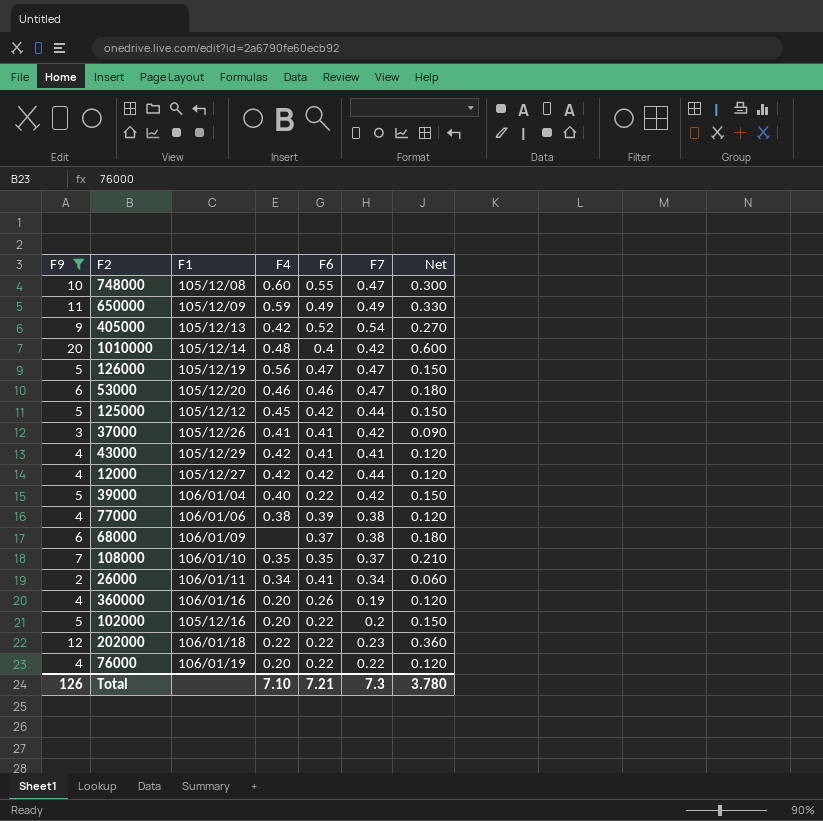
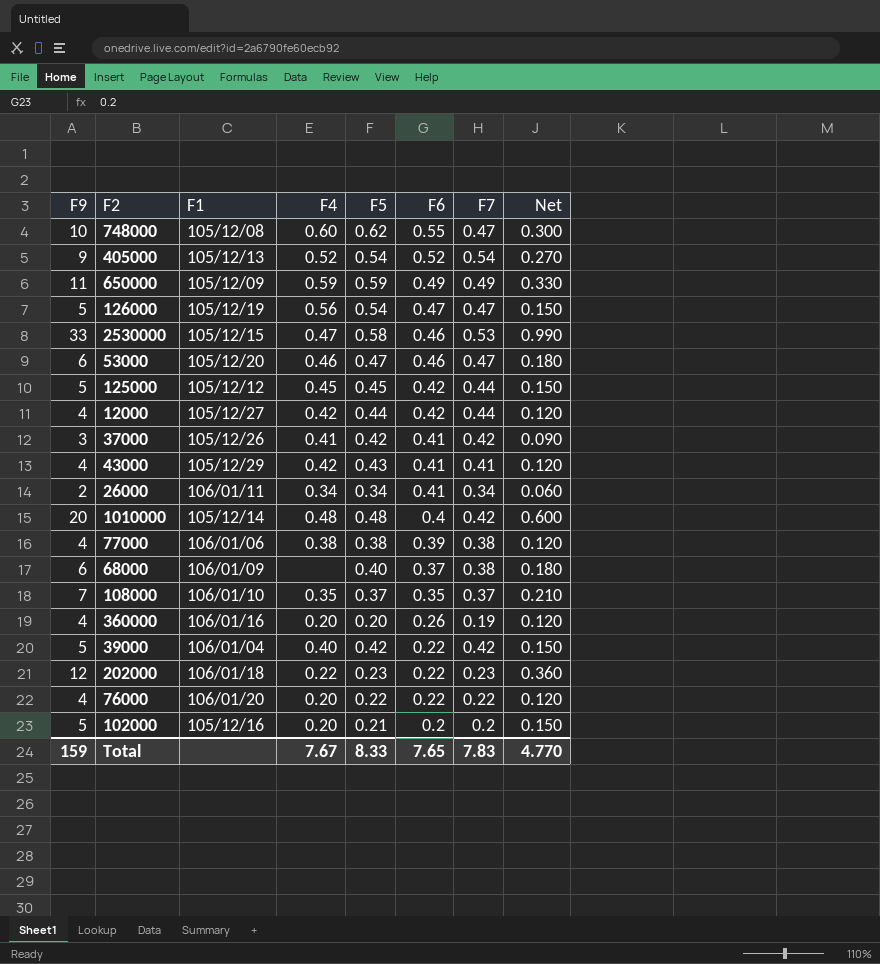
filter: F9 != 33 -> none
row order: none -> F6 descending
column F5 | position: none -> 5
405000 | F4: 0.42 -> 0.52
76000 | F1: 106/01/19 -> 106/01/20
102000 | F6: 0.22 -> 0.2
Total | F9: 126 -> 159
Total | F4: 7.10 -> 7.67
Total | F6: 7.21 -> 7.65
Total | F7: 7.3 -> 7.83
Total | Net: 3.780 -> 4.770

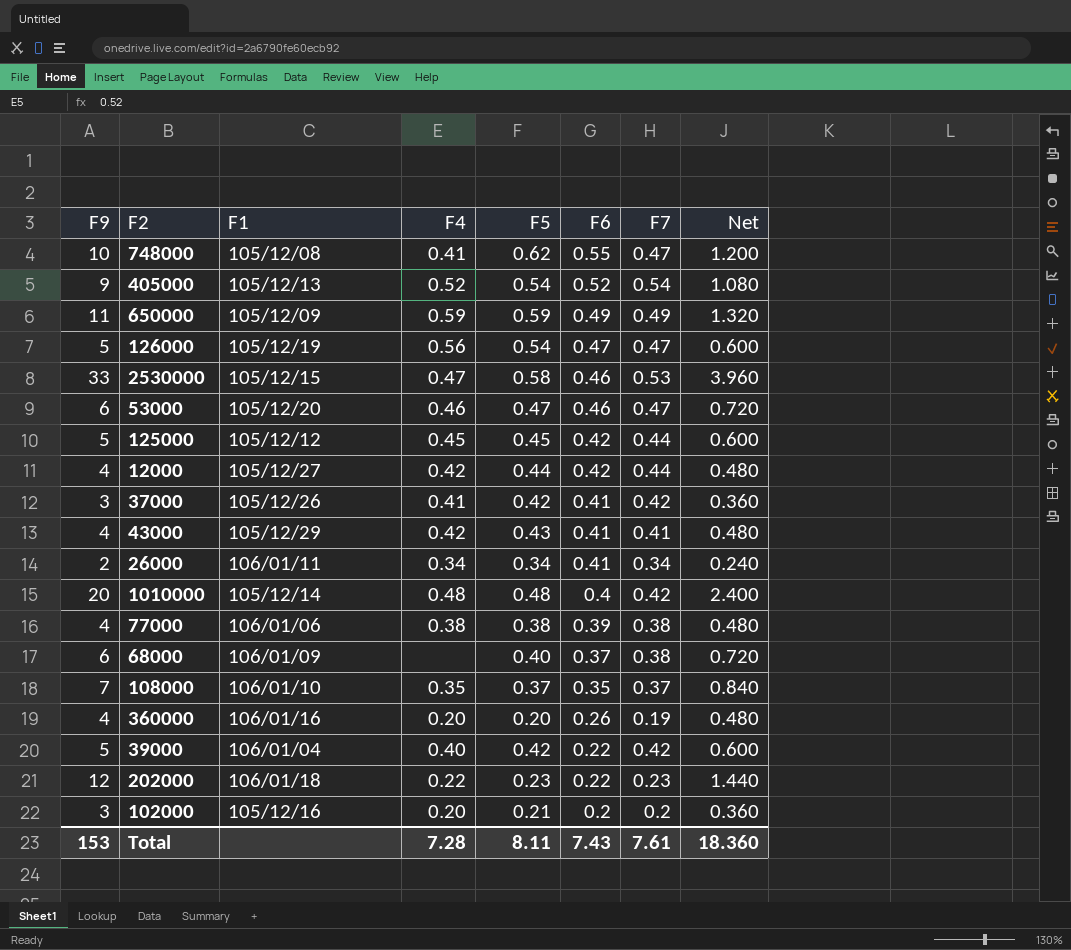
column Net | formula: [F9] * 0.03 -> [F9] * 0.12
row 76000: 4 | 106/01/20 | 0.20 | 0.22 | 0.22 | 0.22 | 0.120 -> none
748000 | F4: 0.60 -> 0.41
102000 | F9: 5 -> 3
Total | F9: 159 -> 153
Total | F4: 7.67 -> 7.28
Total | F5: 8.33 -> 8.11
Total | F6: 7.65 -> 7.43
Total | F7: 7.83 -> 7.61
Total | Net: 4.770 -> 18.360

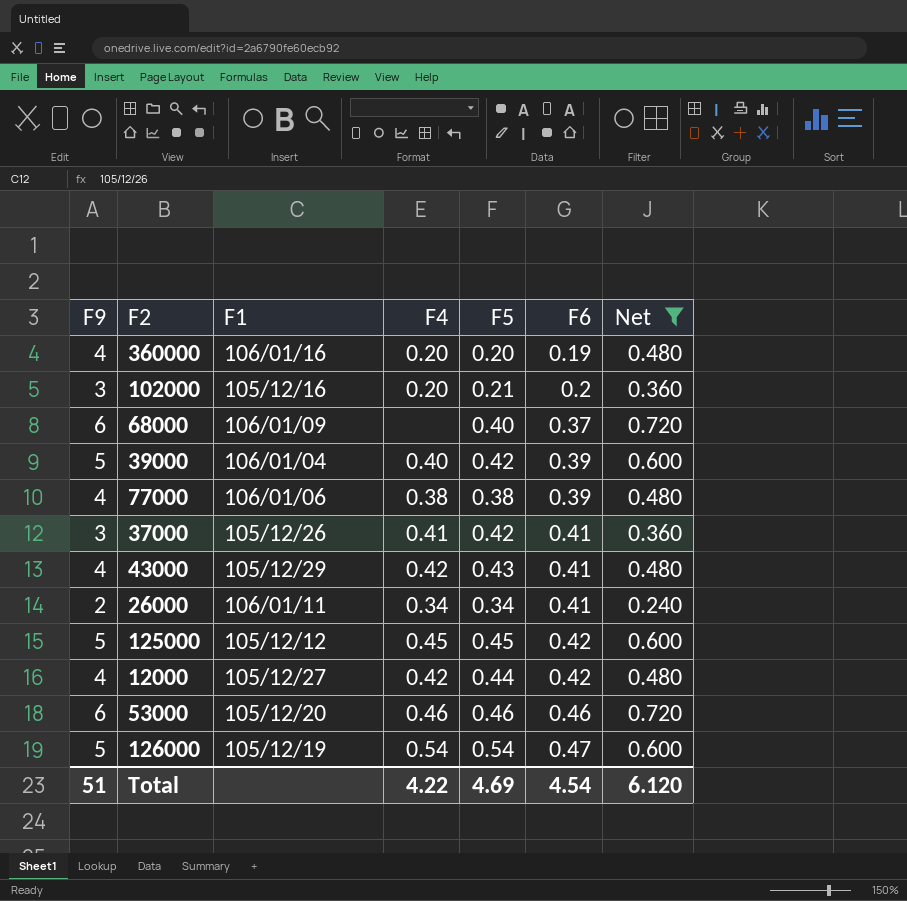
filter: none -> Net <= 0.720
row order: F6 descending -> F6 ascending
column F7 | position: 7 -> none
360000 | F6: 0.26 -> 0.19
39000 | F6: 0.22 -> 0.39
53000 | F5: 0.47 -> 0.46
126000 | F4: 0.56 -> 0.54
Total | F9: 153 -> 51
Total | F4: 7.28 -> 4.22
Total | F5: 8.11 -> 4.69
Total | F6: 7.43 -> 4.54
Total | Net: 18.360 -> 6.120

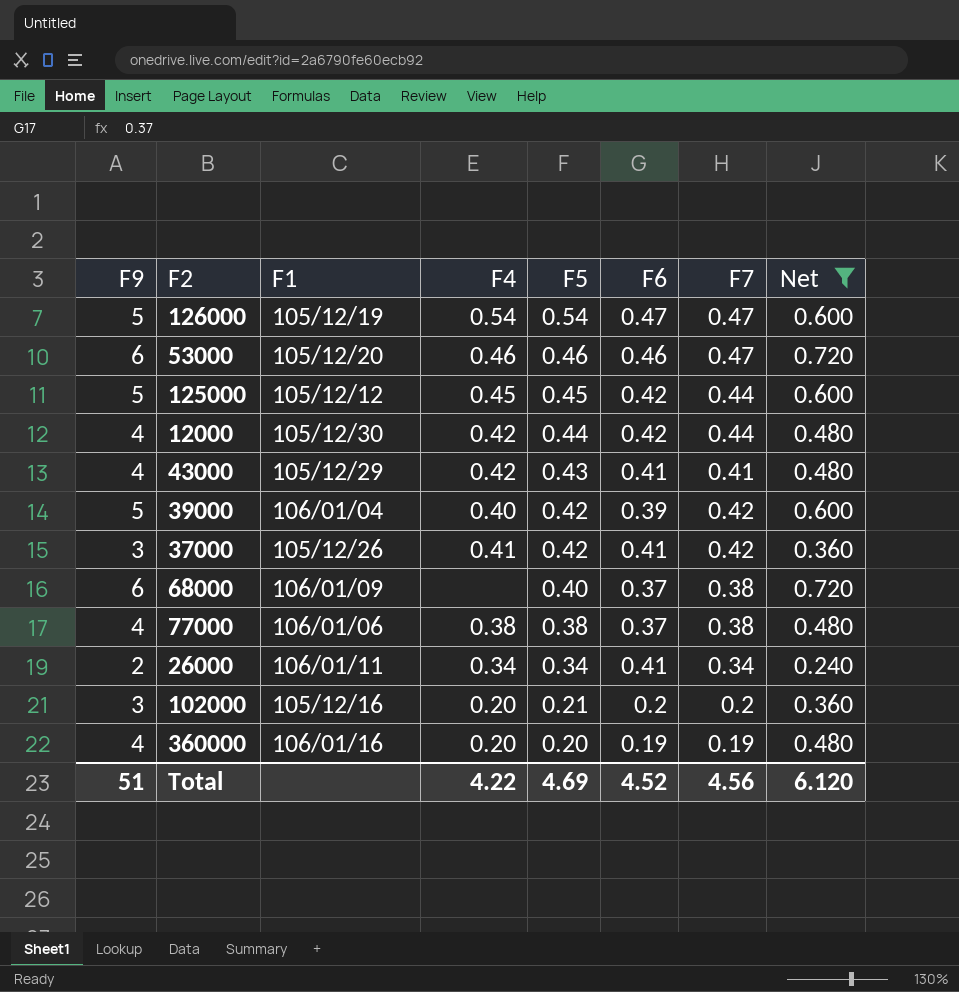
row order: F6 ascending -> F5 descending
column F7 | position: none -> 7
12000 | F1: 105/12/27 -> 105/12/30
77000 | F6: 0.39 -> 0.37
Total | F6: 4.54 -> 4.52

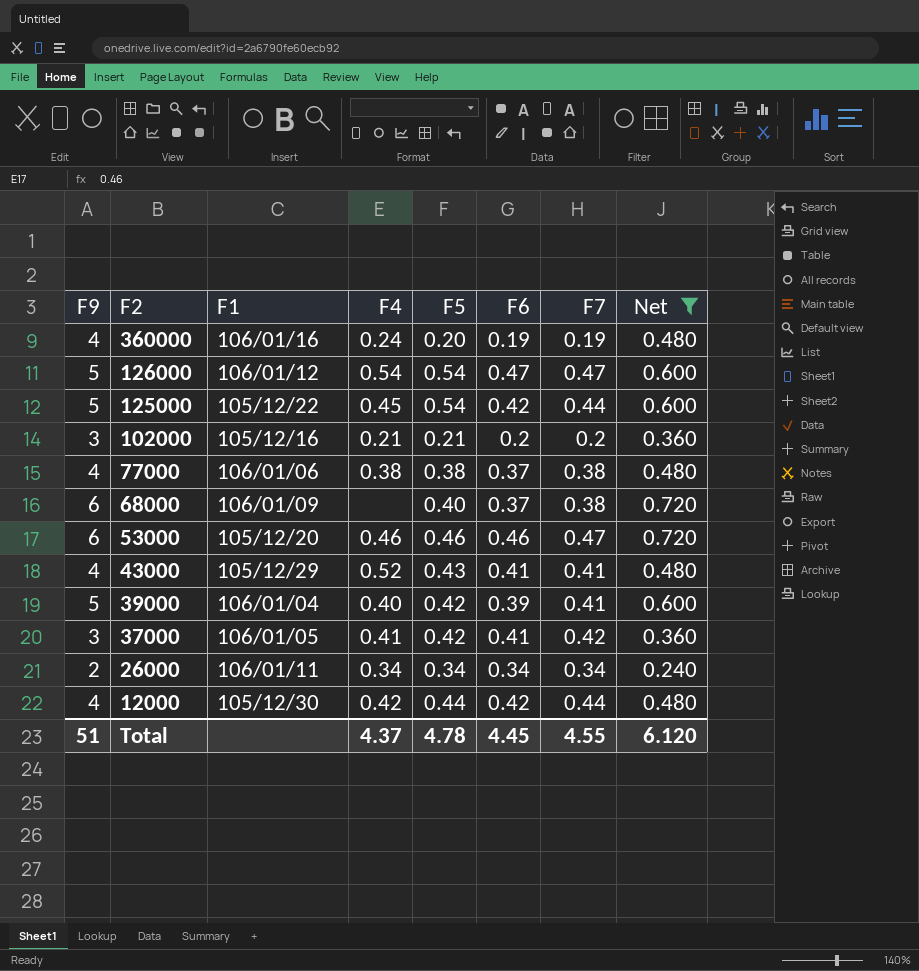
row order: F5 descending -> F2 descending
360000 | F4: 0.20 -> 0.24
126000 | F1: 105/12/19 -> 106/01/12
125000 | F1: 105/12/12 -> 105/12/22
125000 | F5: 0.45 -> 0.54
102000 | F4: 0.20 -> 0.21
43000 | F4: 0.42 -> 0.52
39000 | F7: 0.42 -> 0.41
37000 | F1: 105/12/26 -> 106/01/05
26000 | F6: 0.41 -> 0.34
Total | F4: 4.22 -> 4.37
Total | F5: 4.69 -> 4.78
Total | F6: 4.52 -> 4.45
Total | F7: 4.56 -> 4.55

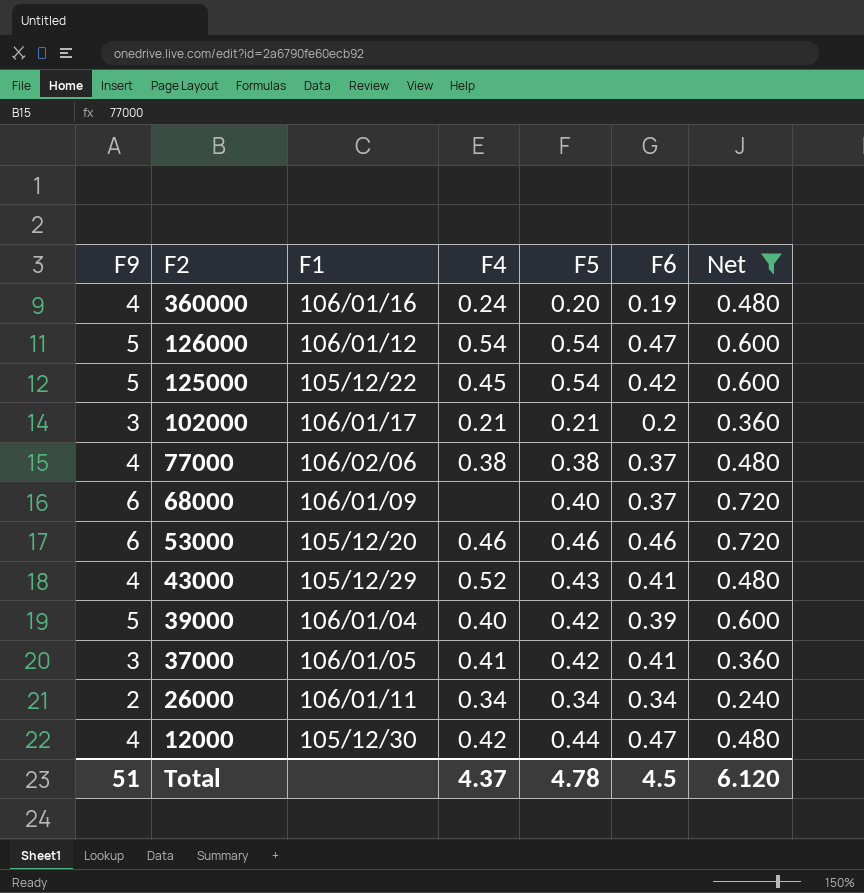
column F7 | position: 7 -> none
102000 | F1: 105/12/16 -> 106/01/17
77000 | F1: 106/01/06 -> 106/02/06
12000 | F6: 0.42 -> 0.47
Total | F6: 4.45 -> 4.5

